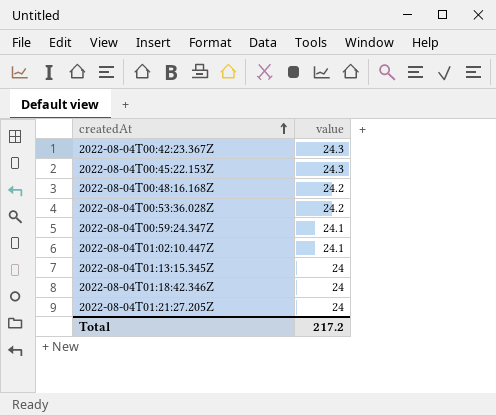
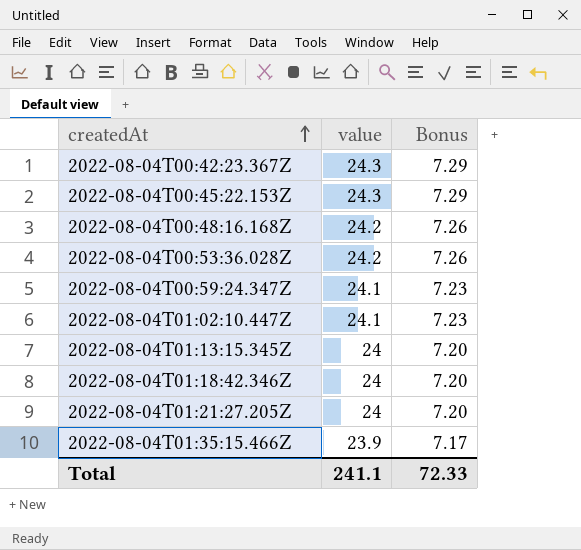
column Bonus | formula: none -> [value] * 0.3
row 2022-08-04T01:35:15.466Z: none -> 23.9 | 7.17
Total | value: 217.2 -> 241.1

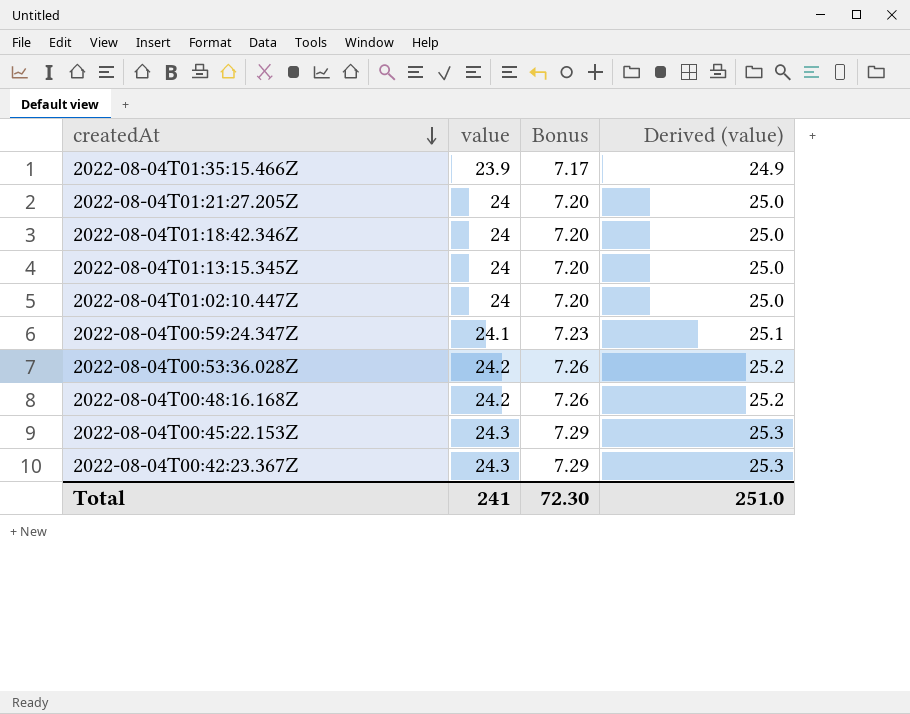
row order: createdAt ascending -> createdAt descending
column Derived (value) | formula: none -> [value] + 1
2022-08-04T01:02:10.447Z | value: 24.1 -> 24
2022-08-04T01:02:10.447Z | Bonus: 7.23 -> 7.20
Total | value: 241.1 -> 241
Total | Bonus: 72.33 -> 72.30

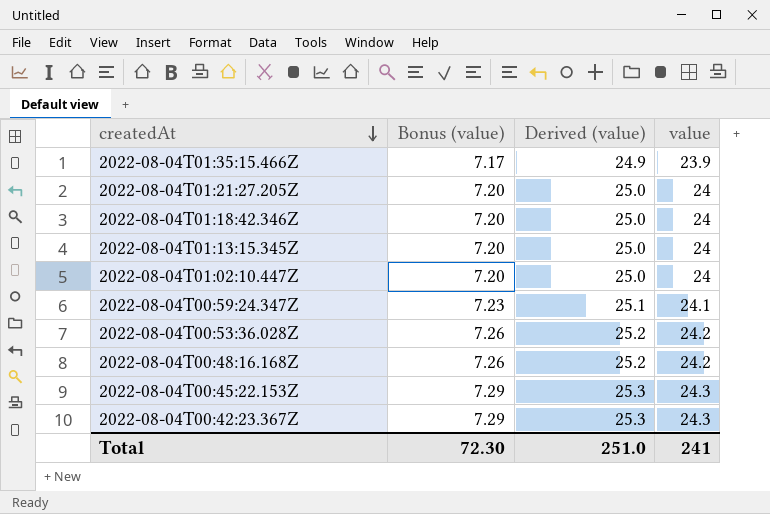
column name: Bonus -> Bonus (value)
column value | position: 2 -> 4

